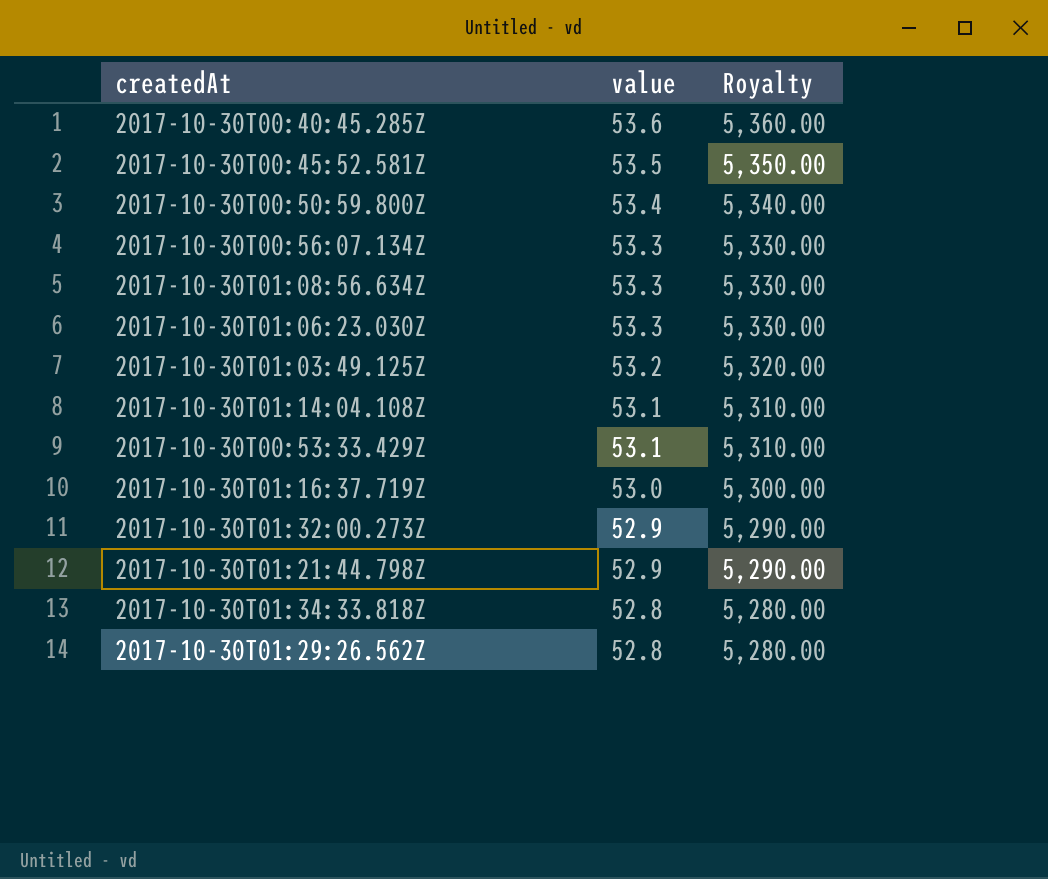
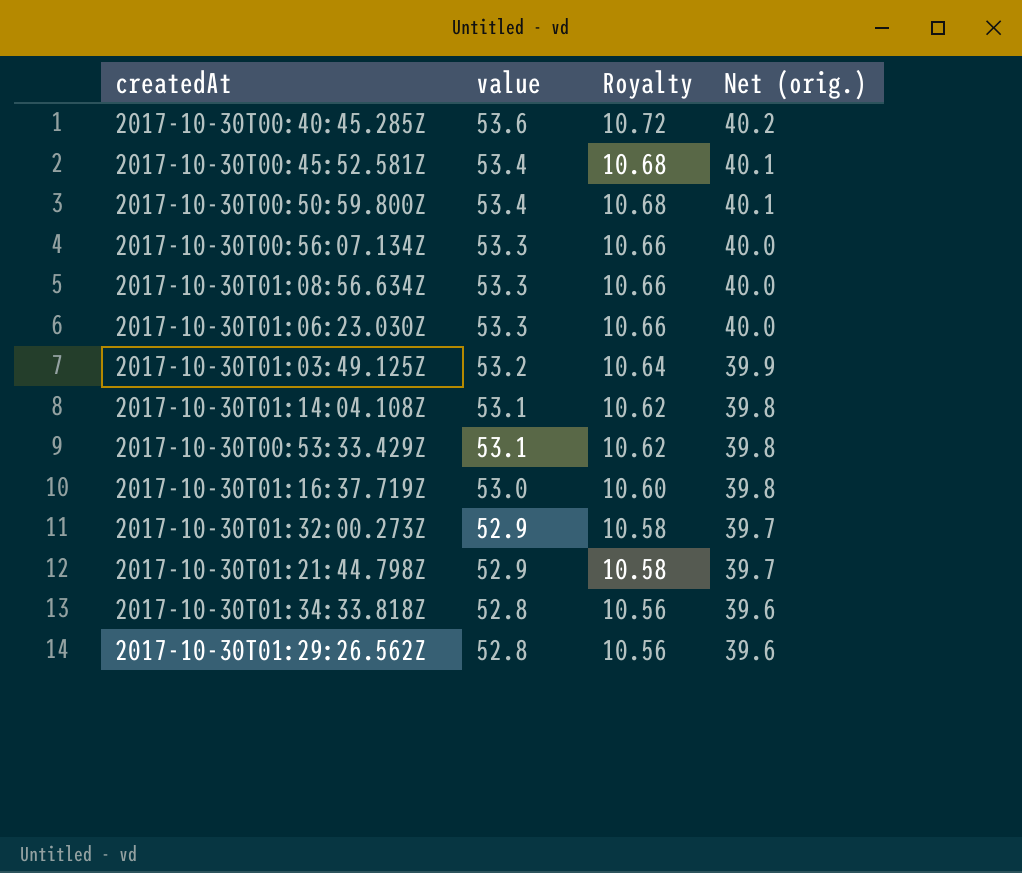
column Royalty | formula: [value] * 100 -> [value] * 0.2
column Net (orig.) | formula: none -> [value] * 0.75
2017-10-30T00:45:52.581Z | value: 53.5 -> 53.4

